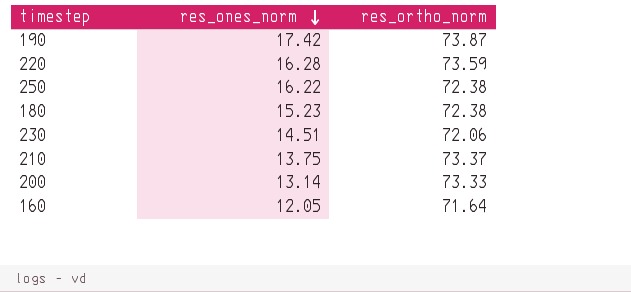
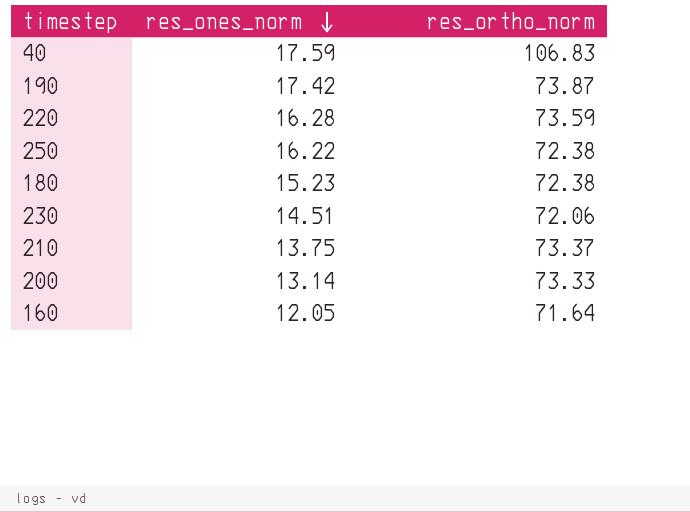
row 40: none -> 17.59 | 106.83

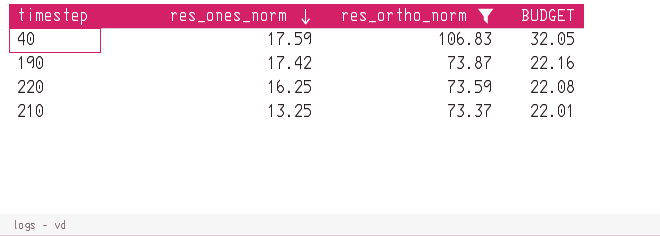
filter: none -> res_ortho_norm >= 73.37
column BUDGET | formula: none -> [res_ortho_norm] * 0.3
220 | res_ones_norm: 16.28 -> 16.25
210 | res_ones_norm: 13.75 -> 13.25

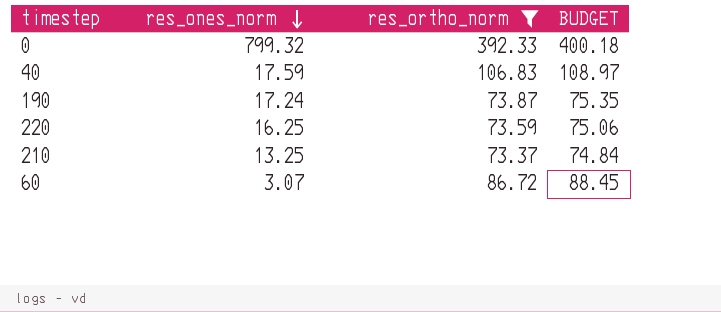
column BUDGET | formula: [res_ortho_norm] * 0.3 -> [res_ortho_norm] * 1.02
row 0: none -> 799.32 | 392.33 | 400.18
190 | res_ones_norm: 17.42 -> 17.24
row 60: none -> 3.07 | 86.72 | 88.45

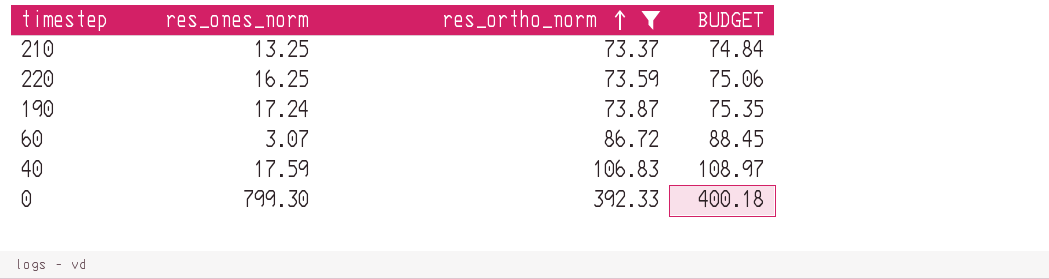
row order: res_ones_norm descending -> res_ortho_norm ascending
0 | res_ones_norm: 799.32 -> 799.30

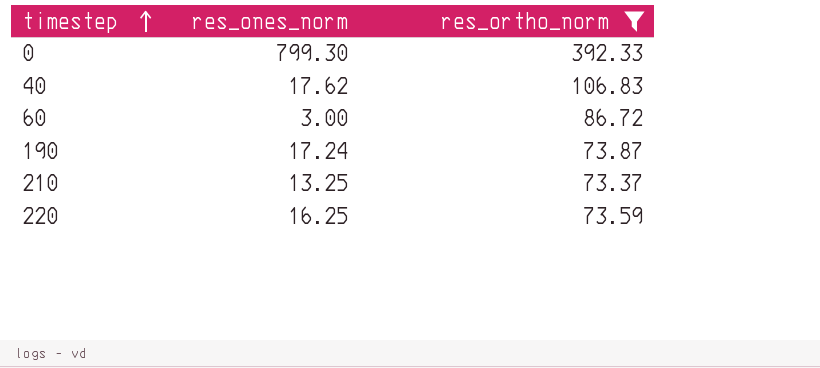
row order: res_ortho_norm ascending -> timestep ascending
column BUDGET | formula: [res_ortho_norm] * 1.02 -> none
40 | res_ones_norm: 17.59 -> 17.62
60 | res_ones_norm: 3.07 -> 3.00

